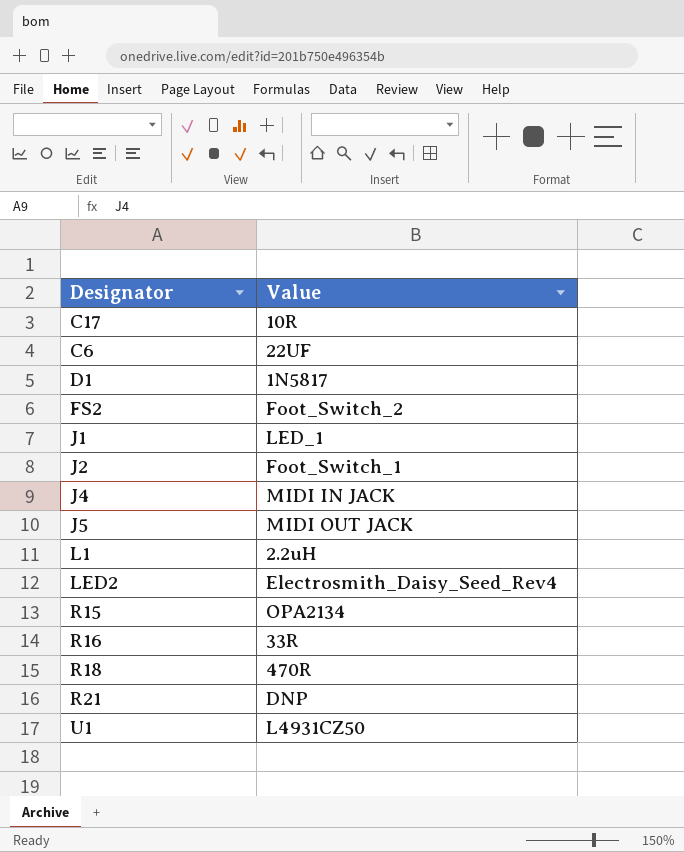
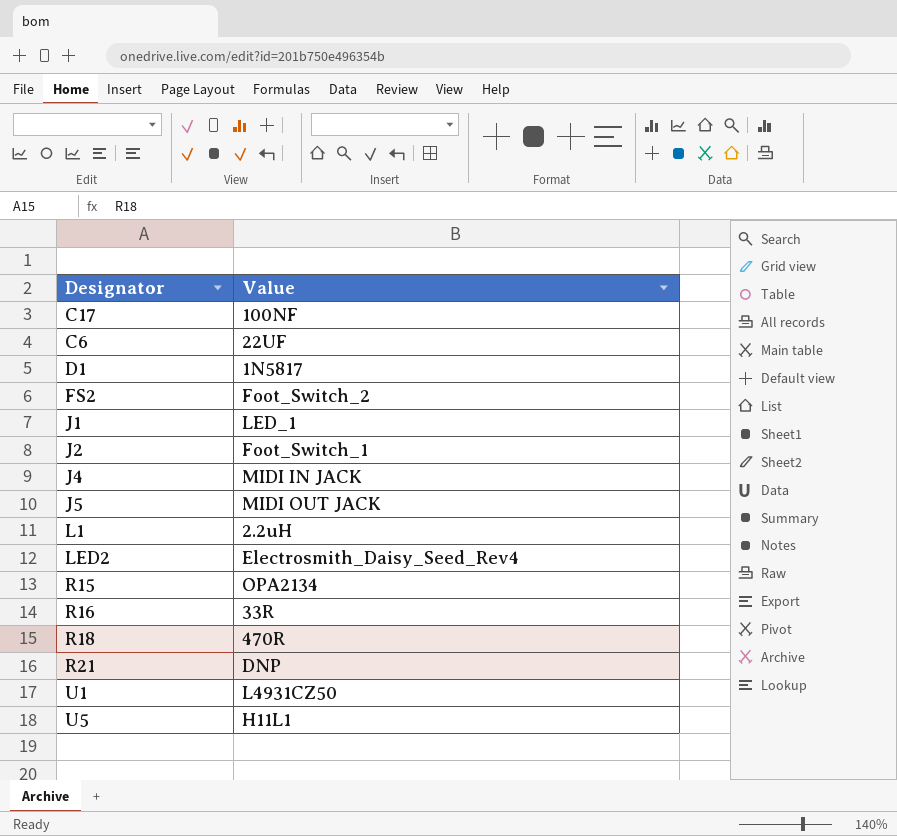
C17 | Value: 10R -> 100NF
row U5: none -> H11L1

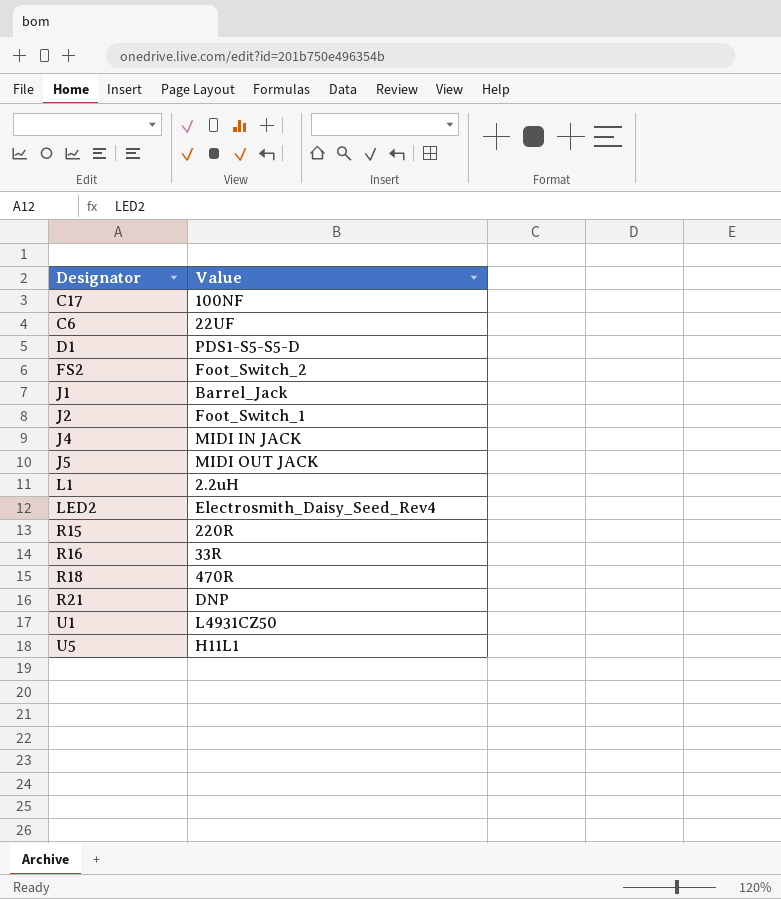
D1 | Value: 1N5817 -> PDS1-S5-S5-D
J1 | Value: LED_1 -> Barrel_Jack
R15 | Value: OPA2134 -> 220R

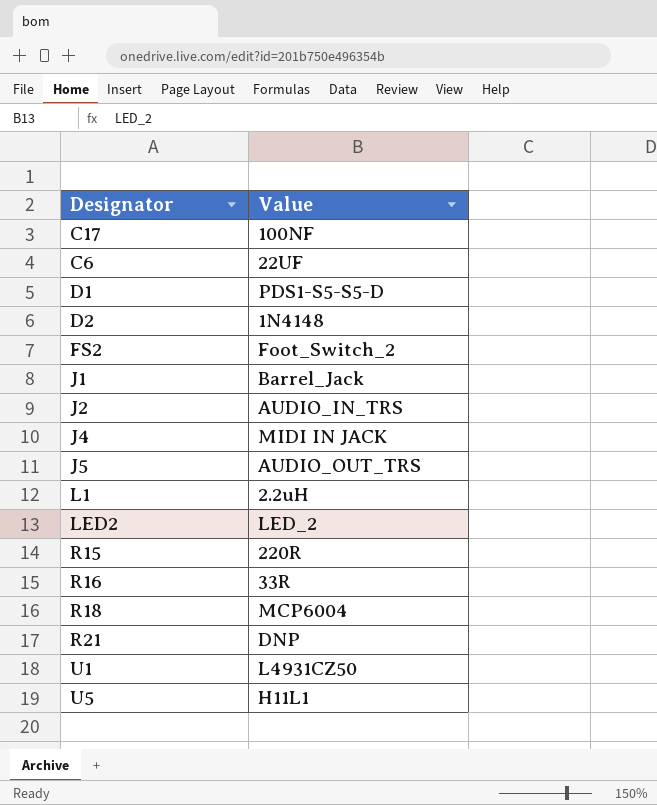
row D2: none -> 1N4148
J2 | Value: Foot_Switch_1 -> AUDIO_IN_TRS
J5 | Value: MIDI OUT JACK -> AUDIO_OUT_TRS
LED2 | Value: Electrosmith_Daisy_Seed_Rev4 -> LED_2
R18 | Value: 470R -> MCP6004

